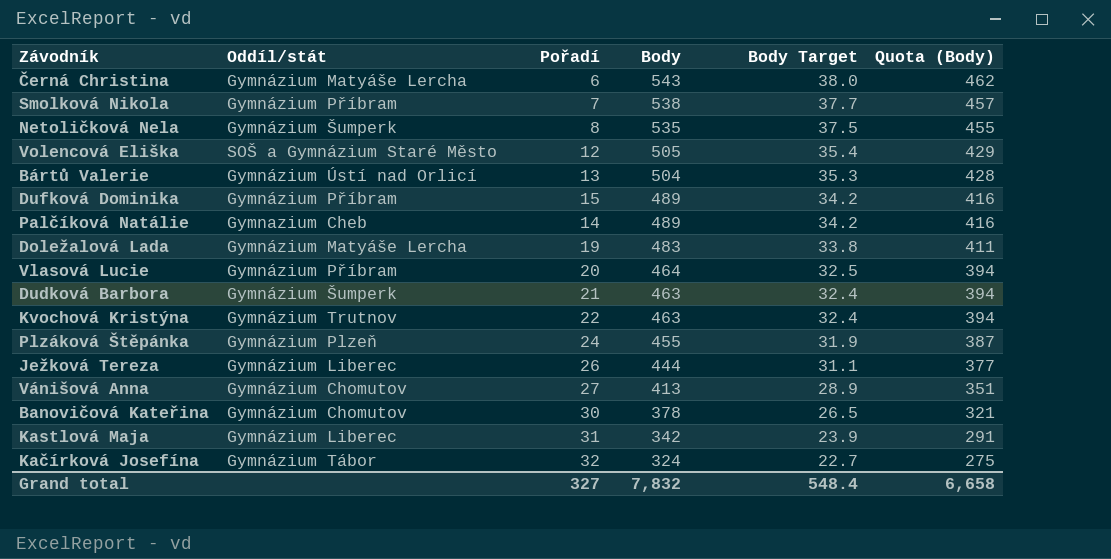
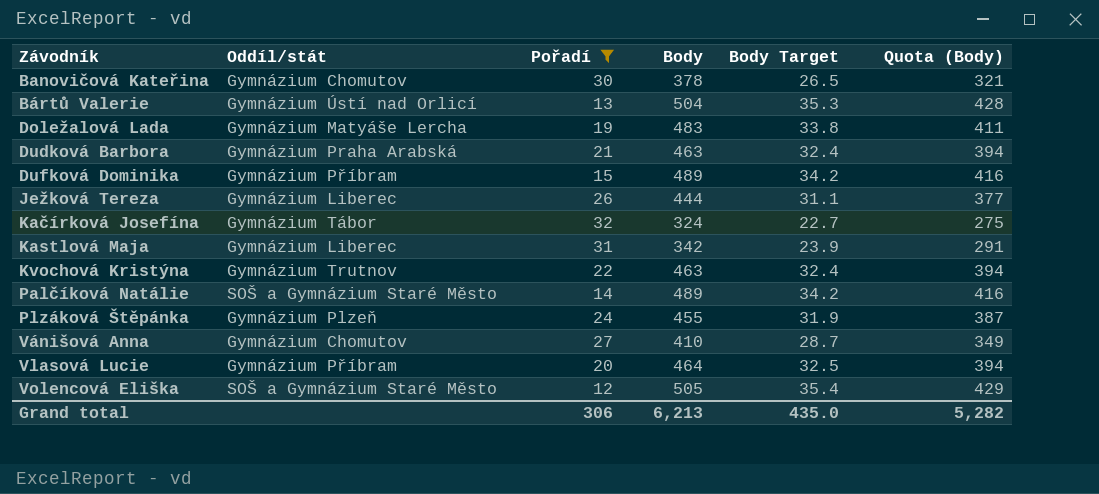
filter: none -> Pořadí >= 12
row order: Body descending -> Závodník ascending
Dudková Barbora | Oddíl/stát: Gymnázium Šumperk -> Gymnázium Praha Arabská
Palčíková Natálie | Oddíl/stát: Gymnazium Cheb -> SOŠ a Gymnázium Staré Město
Vánišová Anna | Body: 413 -> 410
Vánišová Anna | Body Target: 28.9 -> 28.7
Vánišová Anna | Quota (Body): 351 -> 349
Grand total | Pořadí: 327 -> 306
Grand total | Body: 7,832 -> 6,213
Grand total | Body Target: 548.4 -> 435.0
Grand total | Quota (Body): 6,658 -> 5,282

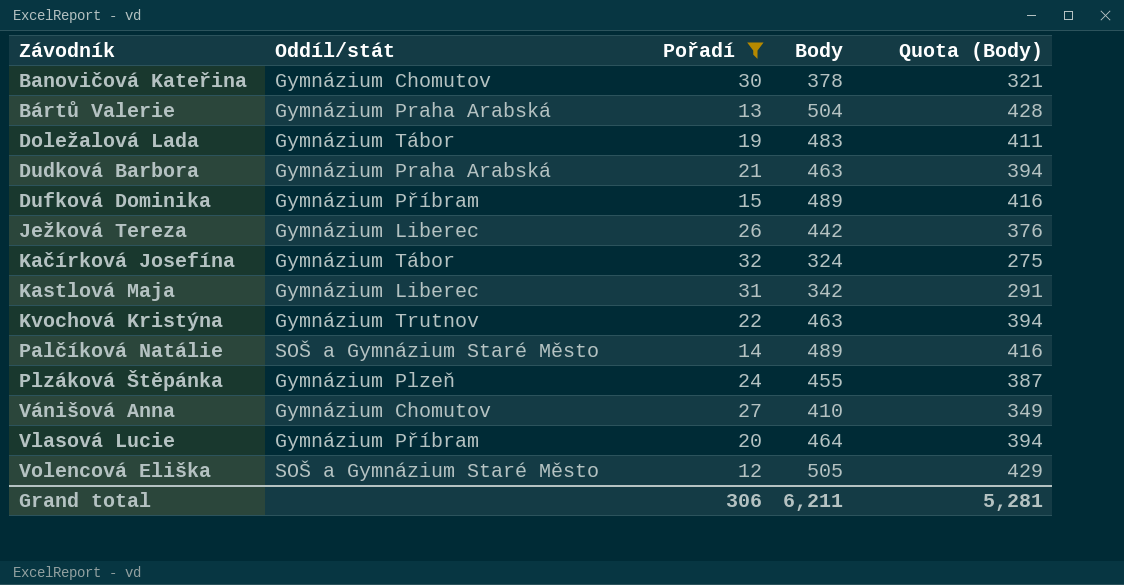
column Body Target | formula: [Body] * 0.07 -> none
Bártů Valerie | Oddíl/stát: Gymnázium Ústí nad Orlicí -> Gymnázium Praha Arabská
Doležalová Lada | Oddíl/stát: Gymnázium Matyáše Lercha -> Gymnázium Tábor
Ježková Tereza | Body: 444 -> 442
Ježková Tereza | Quota (Body): 377 -> 376
Grand total | Body: 6,213 -> 6,211
Grand total | Quota (Body): 5,282 -> 5,281

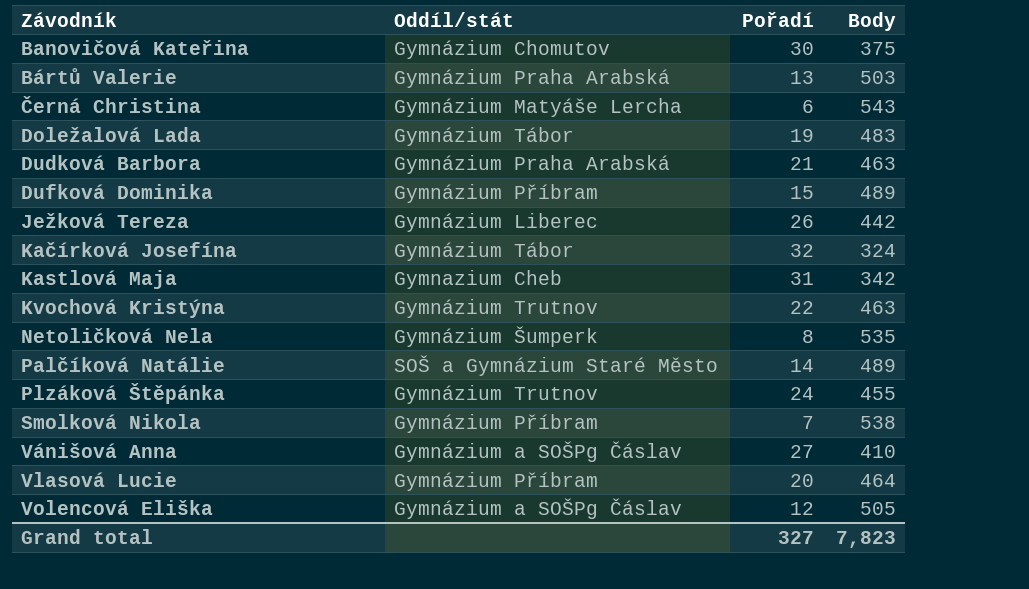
filter: Pořadí >= 12 -> none
column Quota (Body) | formula: [Body] * 0.85 -> none
Banovičová Kateřina | Body: 378 -> 375
Bártů Valerie | Body: 504 -> 503
Kastlová Maja | Oddíl/stát: Gymnázium Liberec -> Gymnazium Cheb
Plzáková Štěpánka | Oddíl/stát: Gymnázium Plzeň -> Gymnázium Trutnov
Vánišová Anna | Oddíl/stát: Gymnázium Chomutov -> Gymnázium a SOŠPg Čáslav
Volencová Eliška | Oddíl/stát: SOŠ a Gymnázium Staré Město -> Gymnázium a SOŠPg Čáslav
Grand total | Pořadí: 306 -> 327
Grand total | Body: 6,211 -> 7,823

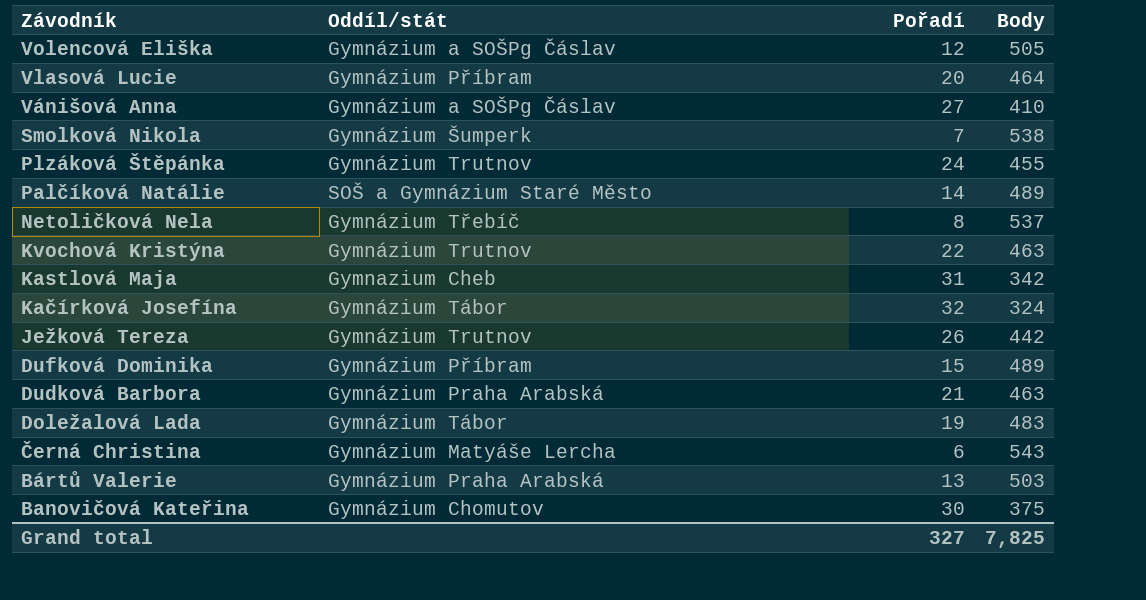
row order: Závodník ascending -> Závodník descending
Smolková Nikola | Oddíl/stát: Gymnázium Příbram -> Gymnázium Šumperk
Netoličková Nela | Oddíl/stát: Gymnázium Šumperk -> Gymnázium Třebíč
Netoličková Nela | Body: 535 -> 537
Ježková Tereza | Oddíl/stát: Gymnázium Liberec -> Gymnázium Trutnov
Grand total | Body: 7,823 -> 7,825

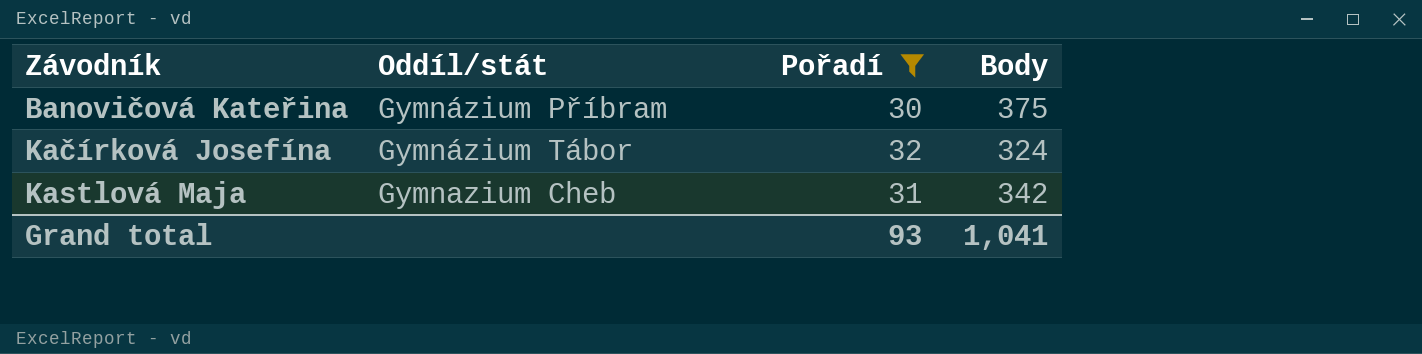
filter: none -> Pořadí >= 30
row order: Závodník descending -> Závodník ascending
Banovičová Kateřina | Oddíl/stát: Gymnázium Chomutov -> Gymnázium Příbram
Grand total | Pořadí: 327 -> 93
Grand total | Body: 7,825 -> 1,041

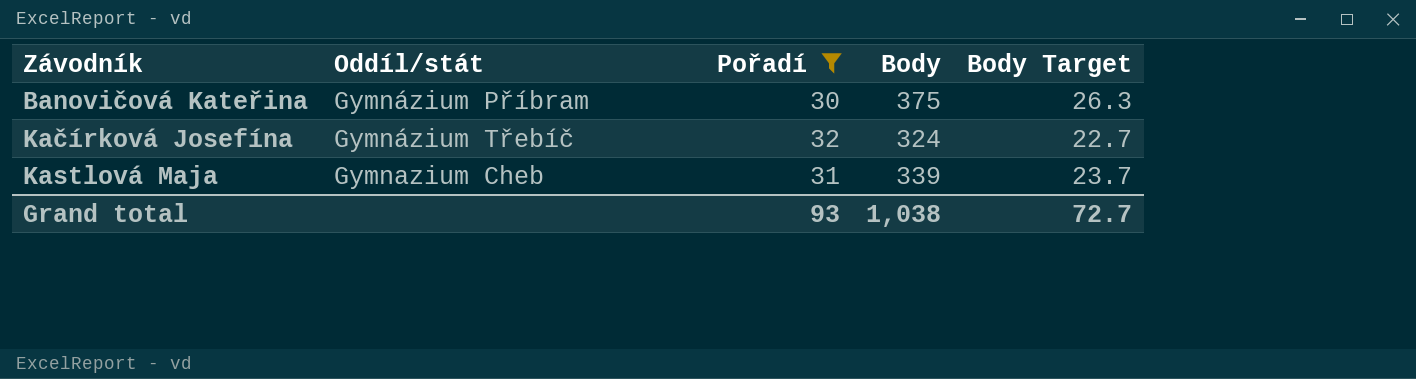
column Body Target | formula: none -> [Body] * 0.07
Kačírková Josefína | Oddíl/stát: Gymnázium Tábor -> Gymnázium Třebíč
Kastlová Maja | Body: 342 -> 339
Grand total | Body: 1,041 -> 1,038

